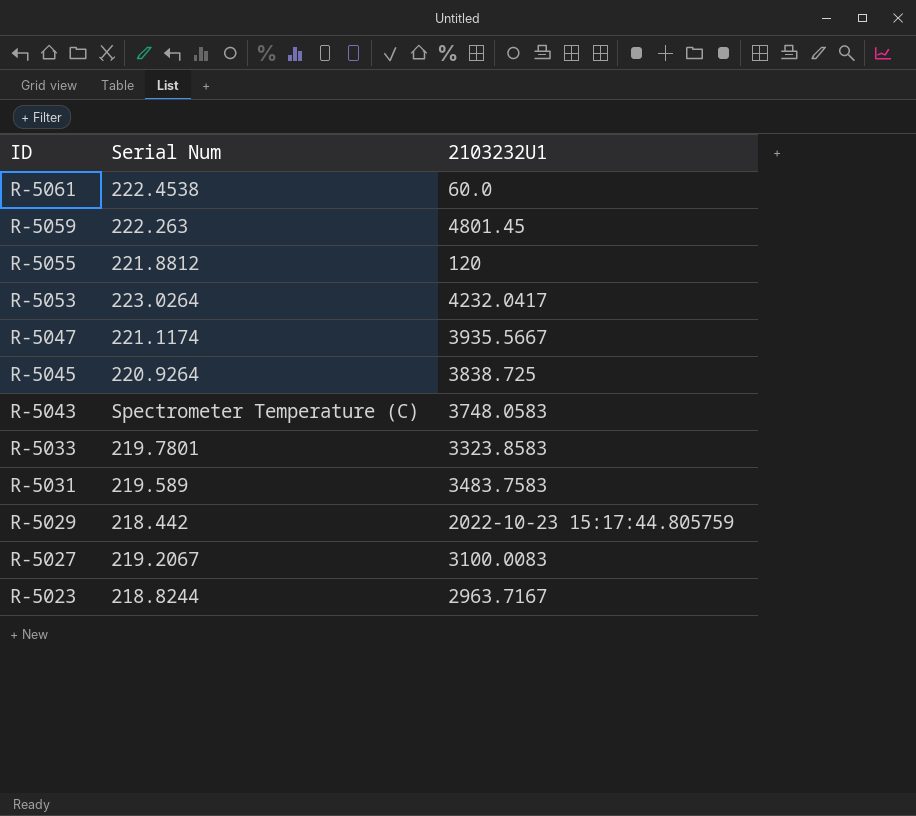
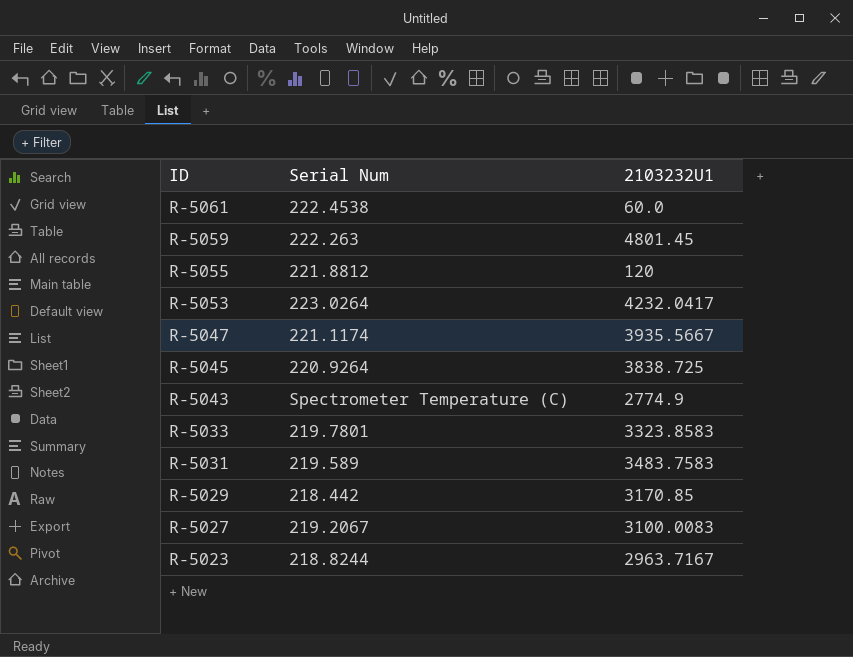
R-5043 | 2103232U1: 3748.0583 -> 2774.9
R-5029 | 2103232U1: 2022-10-23 15:17:44.805759 -> 3170.85

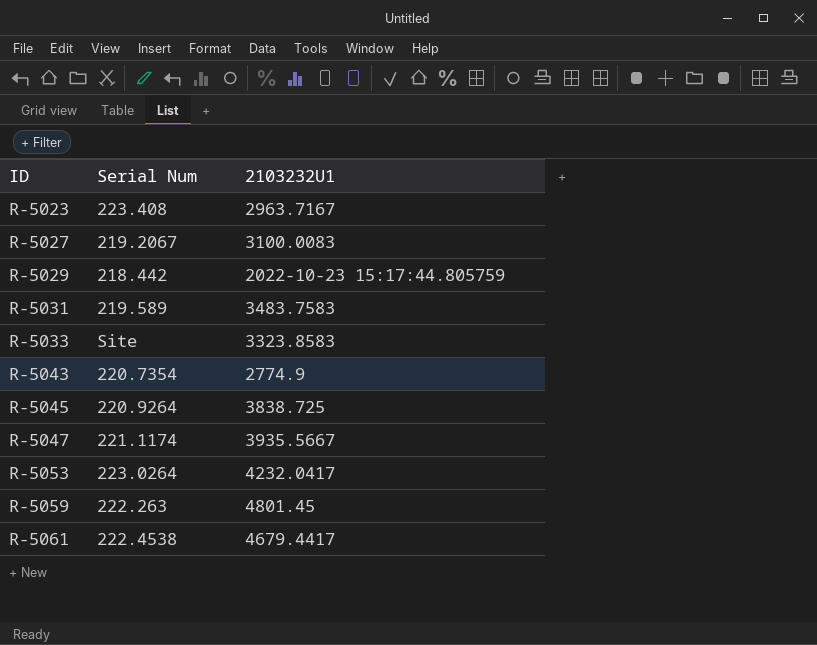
row order: ID descending -> ID ascending
row R-5055: 221.8812 | 120 -> none
R-5023 | Serial Num: 218.8244 -> 223.408
R-5029 | 2103232U1: 3170.85 -> 2022-10-23 15:17:44.805759
R-5033 | Serial Num: 219.7801 -> Site
R-5043 | Serial Num: Spectrometer Temperature (C) -> 220.7354
R-5061 | 2103232U1: 60.0 -> 4679.4417

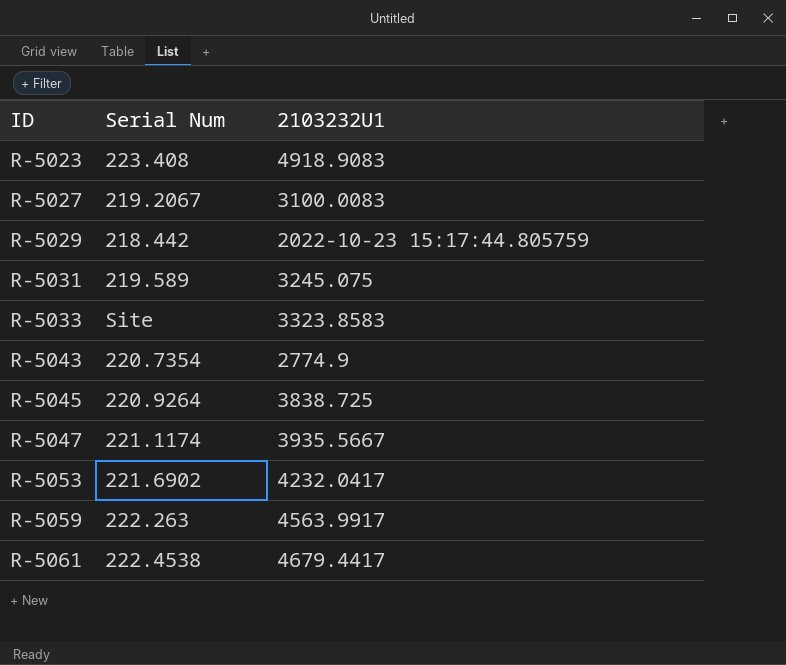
R-5023 | 2103232U1: 2963.7167 -> 4918.9083
R-5031 | 2103232U1: 3483.7583 -> 3245.075
R-5053 | Serial Num: 223.0264 -> 221.6902
R-5059 | 2103232U1: 4801.45 -> 4563.9917

